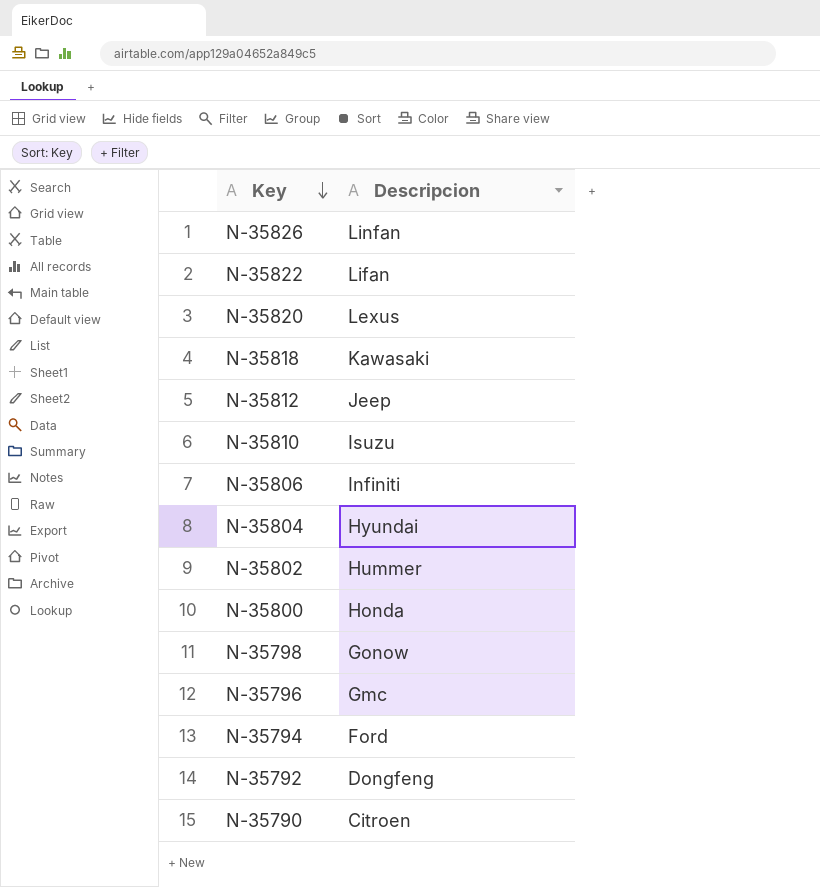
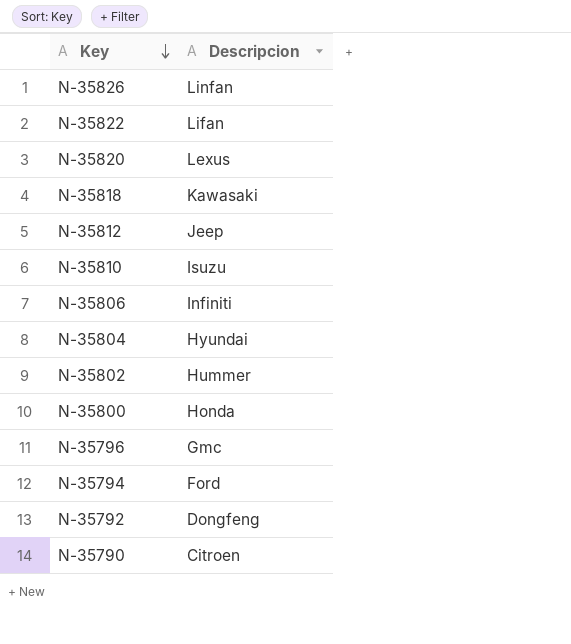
row N-35798: Gonow -> none

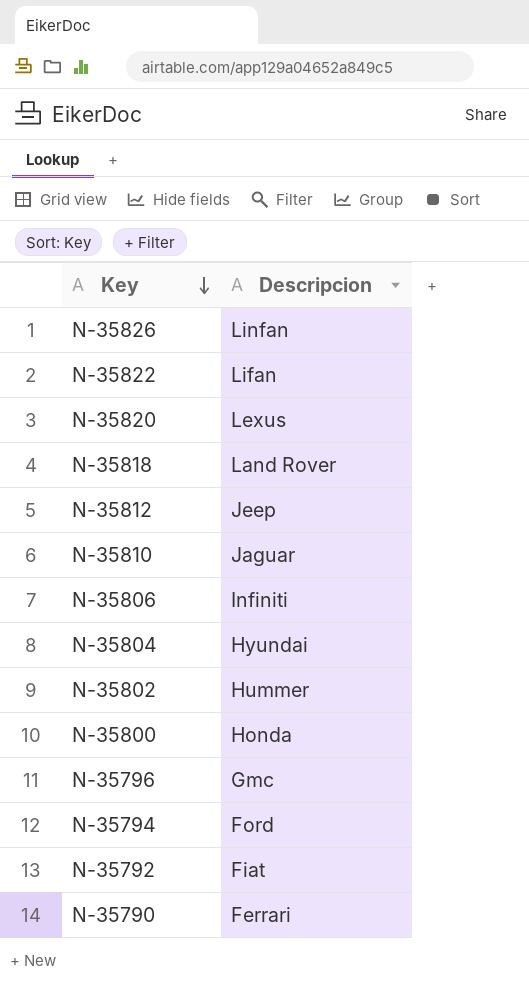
N-35818 | Descripcion: Kawasaki -> Land Rover
N-35810 | Descripcion: Isuzu -> Jaguar
N-35792 | Descripcion: Dongfeng -> Fiat
N-35790 | Descripcion: Citroen -> Ferrari

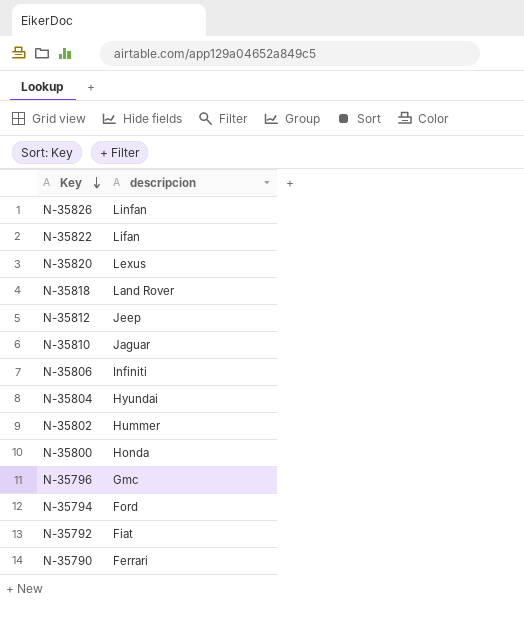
column name: Descripcion -> descripcion

